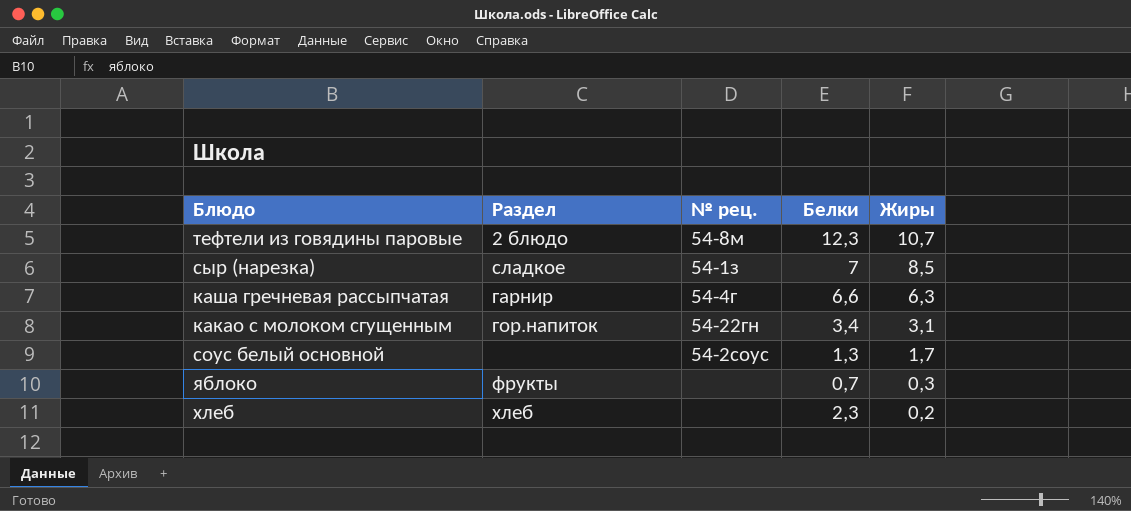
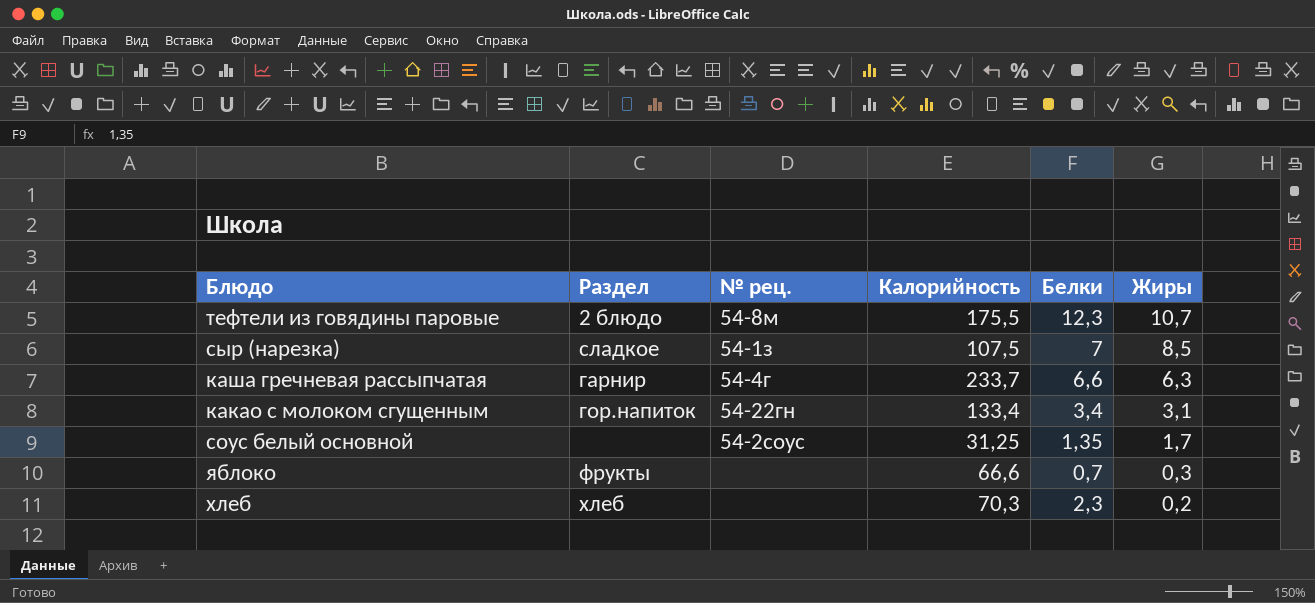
column Калорийность | position: none -> 4
соус белый основной | Белки: 1,3 -> 1,35

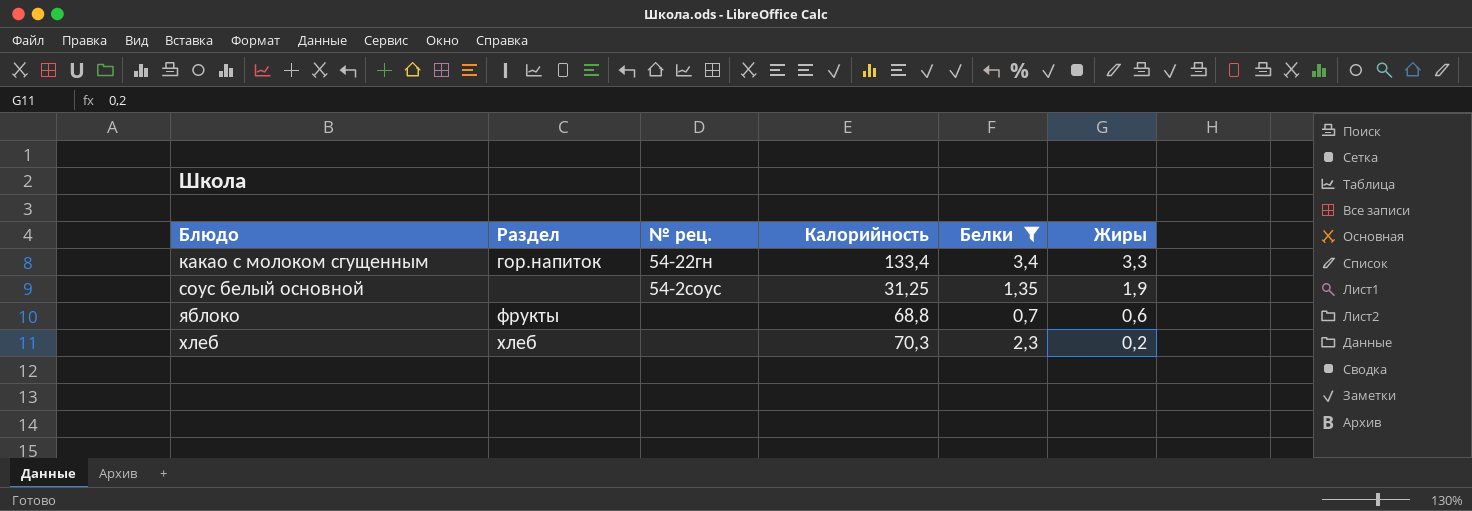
filter: none -> Белки <= 3,4
какао с молоком сгущенным | Жиры: 3,1 -> 3,3
соус белый основной | Жиры: 1,7 -> 1,9
яблоко | Калорийность: 66,6 -> 68,8
яблоко | Жиры: 0,3 -> 0,6

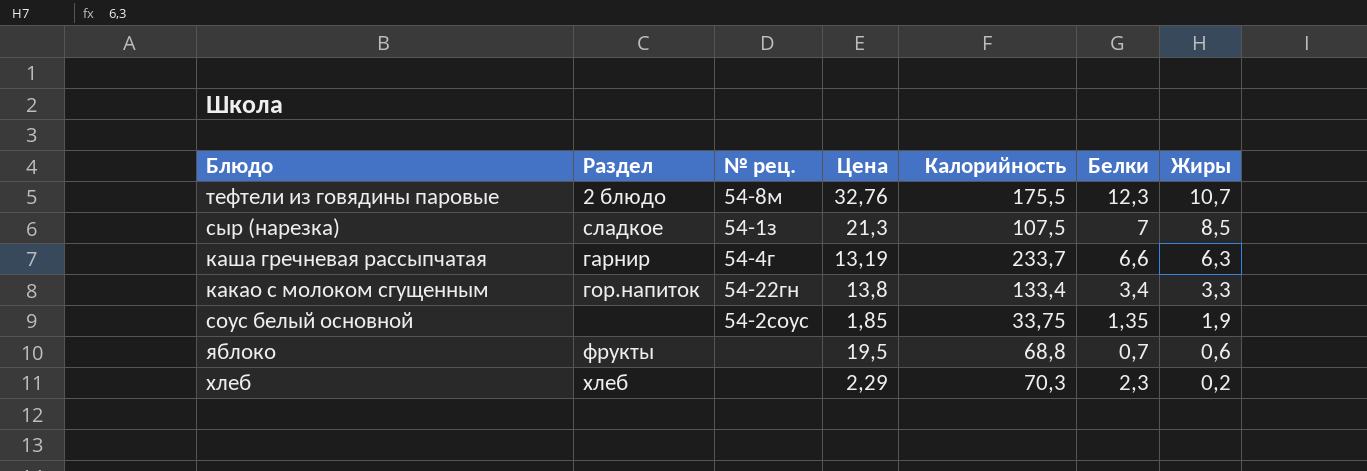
filter: Белки <= 3,4 -> none
column Цена | position: none -> 4
соус белый основной | Калорийность: 31,25 -> 33,75

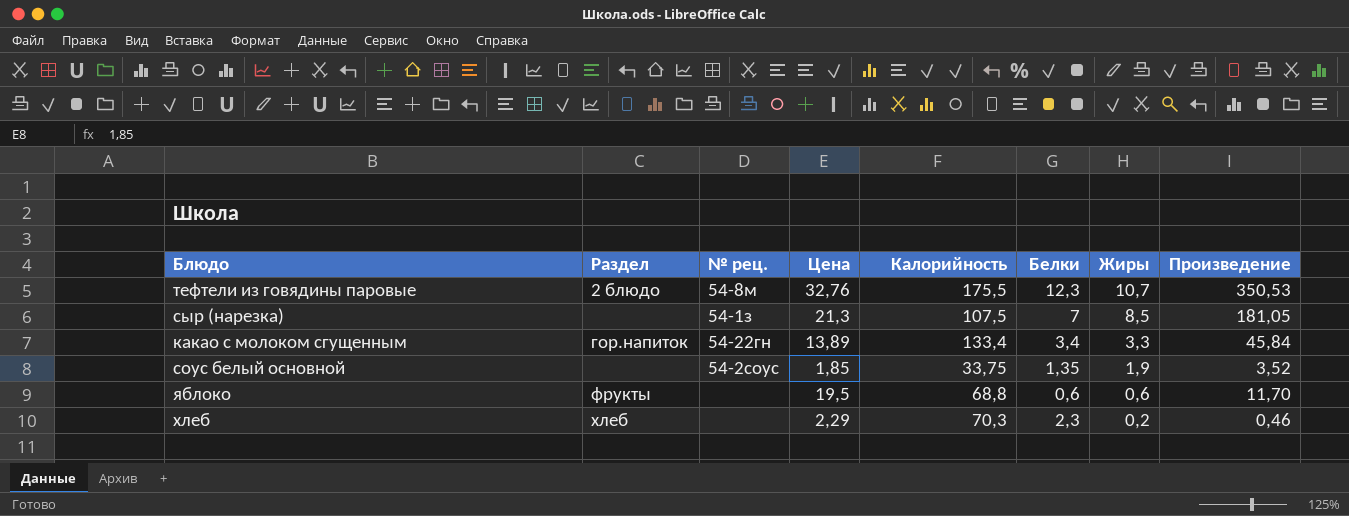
column Произведение | formula: none -> [Цена] * [Жиры]
row каша гречневая рассыпчатая: гарнир | 54-4г | 13,19 | 233,7 | 6,6 | 6,3 -> none
сыр (нарезка) | Раздел: сладкое -> none
какао с молоком сгущенным | Цена: 13,8 -> 13,89
яблоко | Белки: 0,7 -> 0,6

